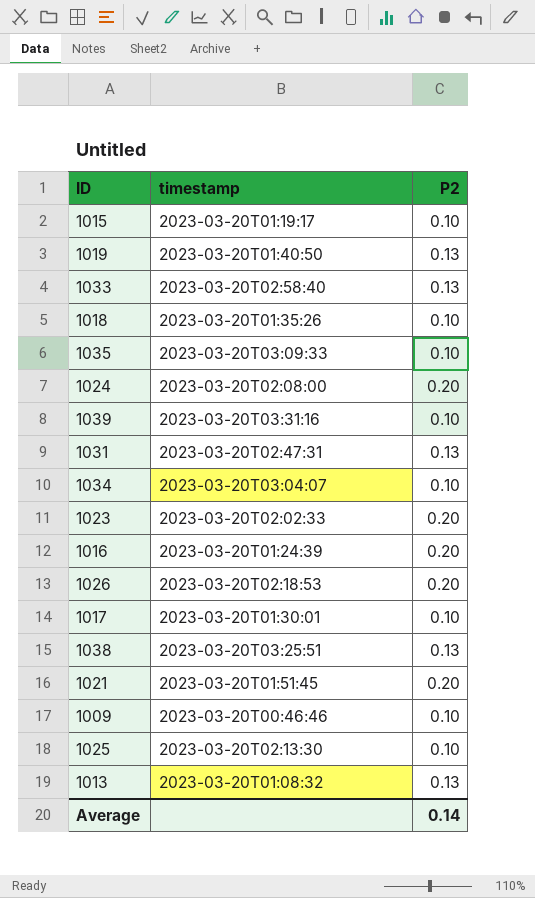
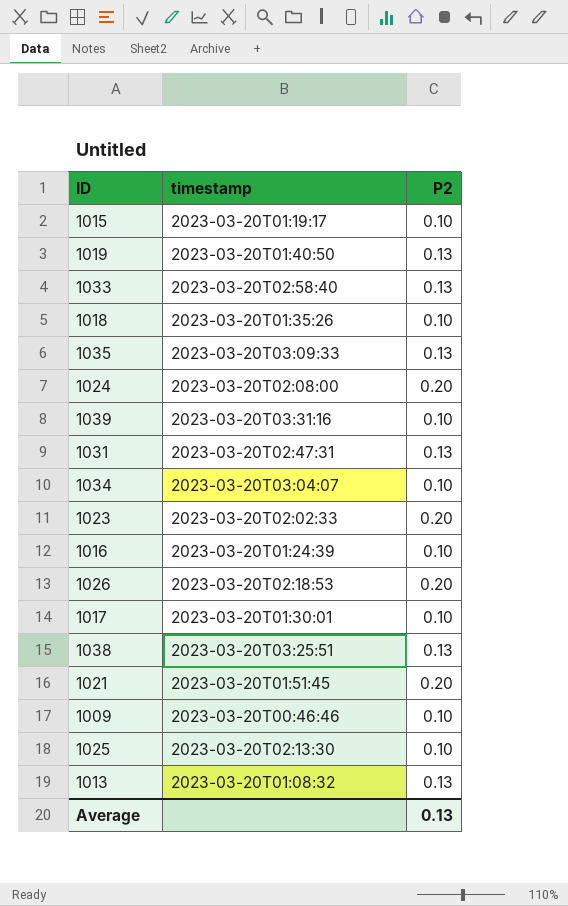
1035 | P2: 0.10 -> 0.13
1016 | P2: 0.20 -> 0.10
Average | P2: 0.14 -> 0.13

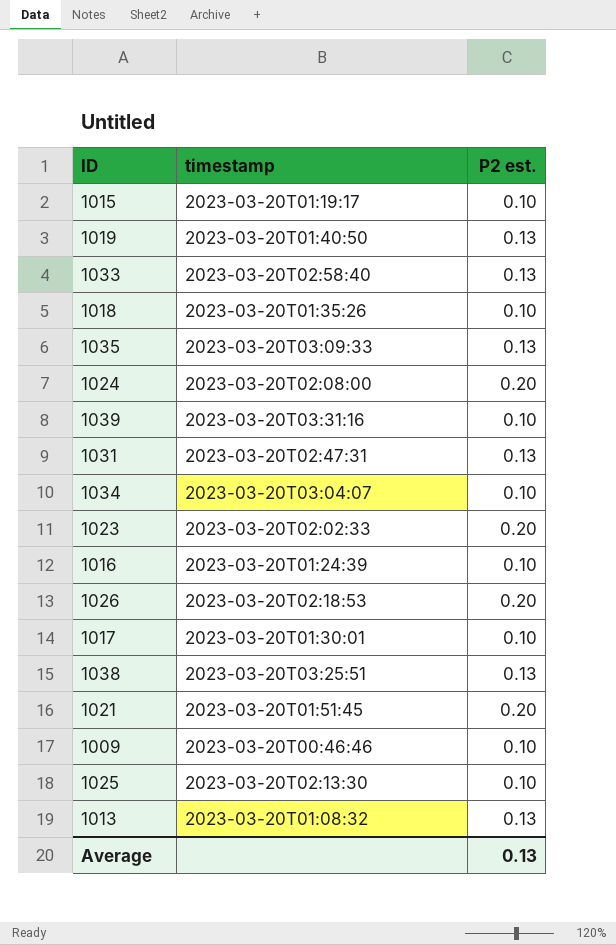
column name: P2 -> P2 est.

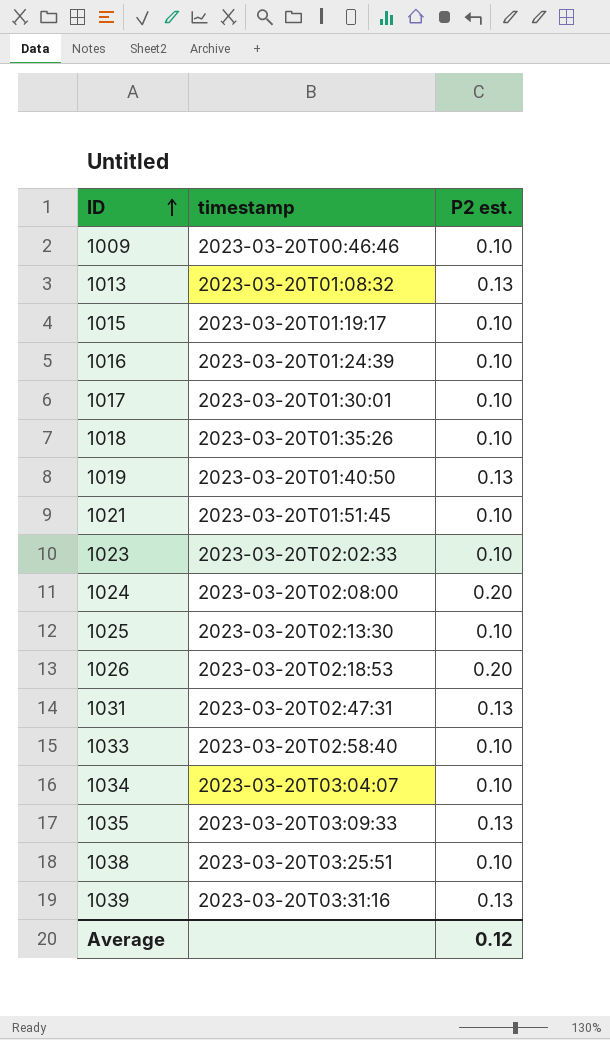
row order: none -> ID ascending
1021 | P2 est.: 0.20 -> 0.10
1023 | P2 est.: 0.20 -> 0.10
1033 | P2 est.: 0.13 -> 0.10
1038 | P2 est.: 0.13 -> 0.10
1039 | P2 est.: 0.10 -> 0.13
Average | P2 est.: 0.13 -> 0.12

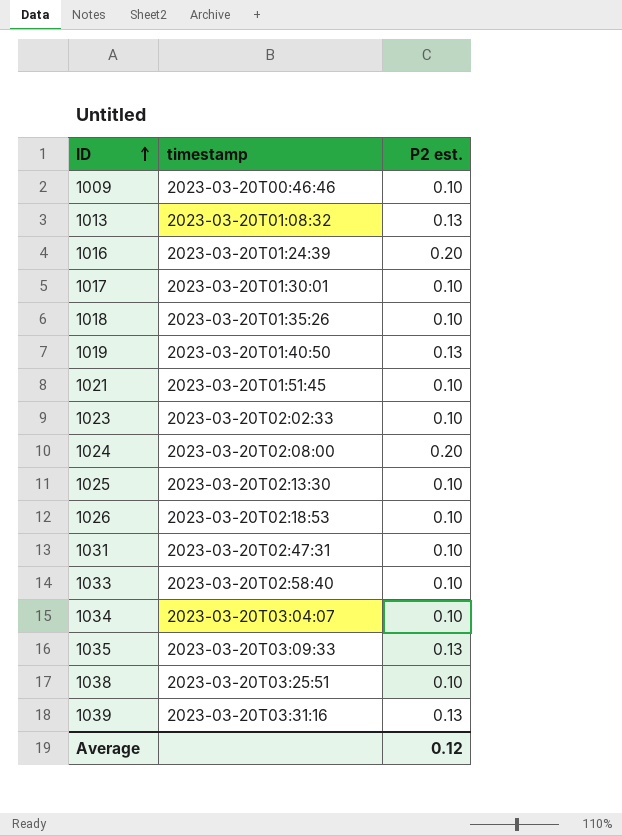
row 1015: 2023-03-20T01:19:17 | 0.10 -> none
1016 | P2 est.: 0.10 -> 0.20
1026 | P2 est.: 0.20 -> 0.10
1031 | P2 est.: 0.13 -> 0.10

